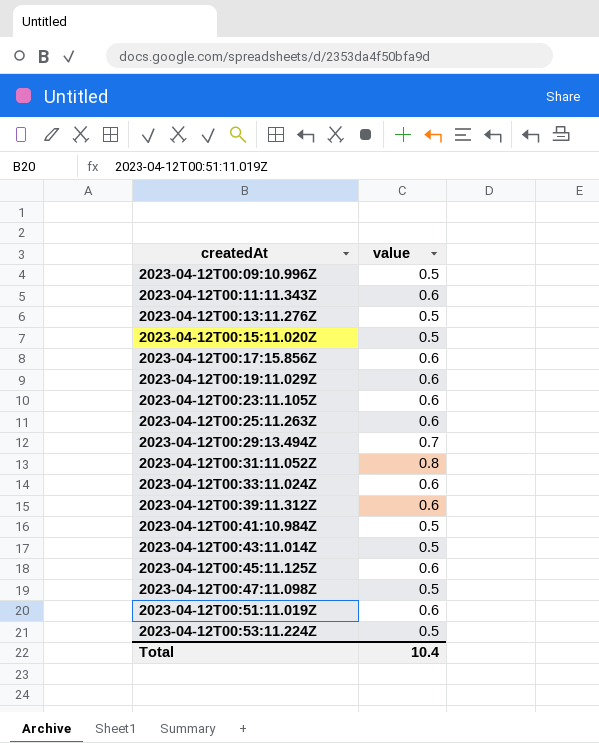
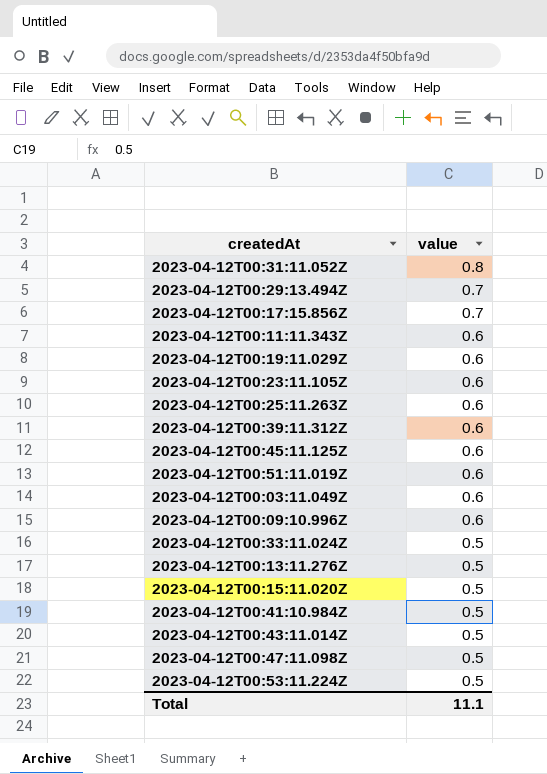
row order: createdAt ascending -> value descending
2023-04-12T00:17:15.856Z | value: 0.6 -> 0.7
row 2023-04-12T00:03:11.049Z: none -> 0.6
2023-04-12T00:09:10.996Z | value: 0.5 -> 0.6
2023-04-12T00:33:11.024Z | value: 0.6 -> 0.5
Total | value: 10.4 -> 11.1

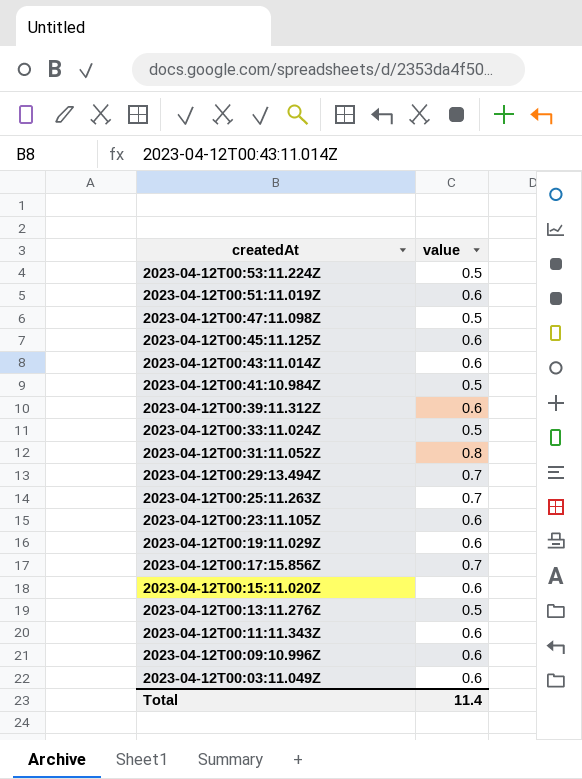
row order: value descending -> createdAt descending
2023-04-12T00:43:11.014Z | value: 0.5 -> 0.6
2023-04-12T00:25:11.263Z | value: 0.6 -> 0.7
2023-04-12T00:15:11.020Z | value: 0.5 -> 0.6
Total | value: 11.1 -> 11.4

